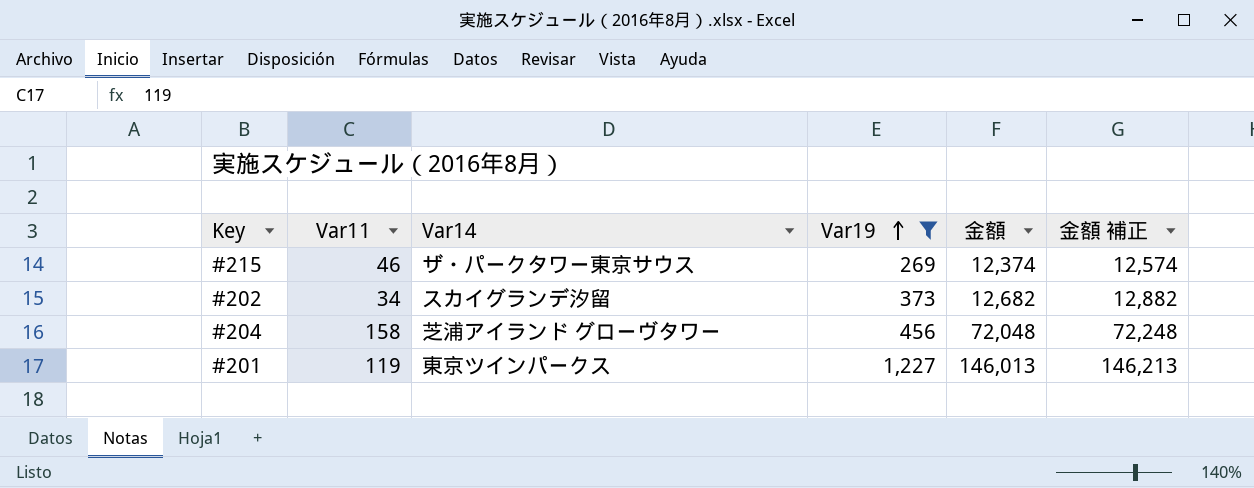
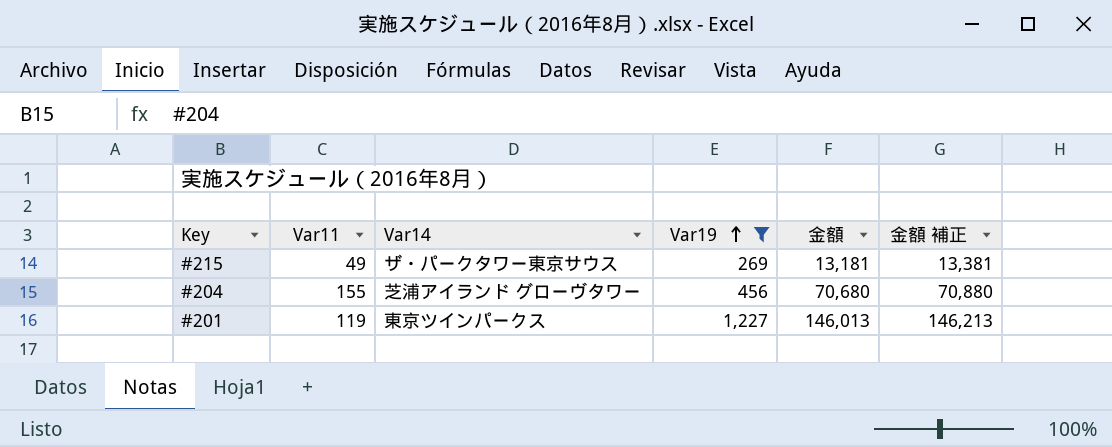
row #202: 34 | スカイグランデ汐留 | 373 | 12,682 | 12,882 -> none
#215 | Var11: 46 -> 49
#215 | 金額: 12,374 -> 13,181
#215 | 金額 補正: 12,574 -> 13,381
#204 | Var11: 158 -> 155
#204 | 金額: 72,048 -> 70,680
#204 | 金額 補正: 72,248 -> 70,880

